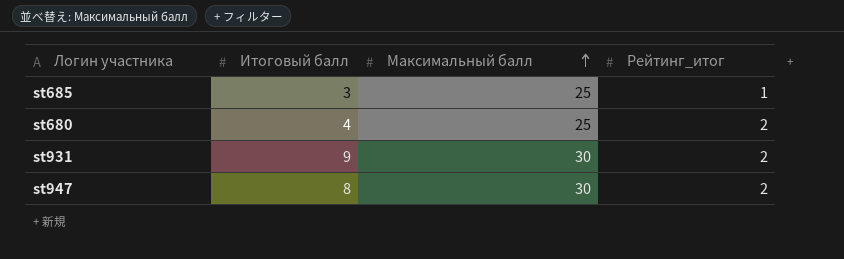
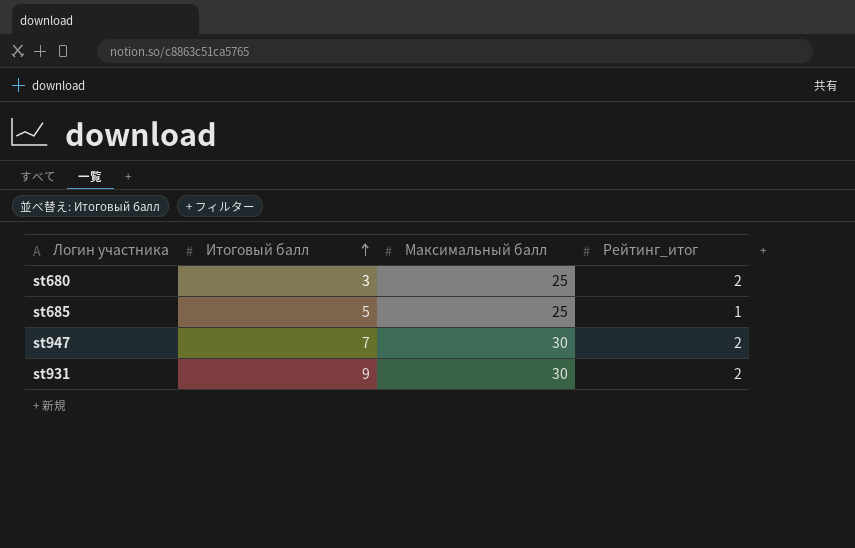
row order: Максимальный балл ascending -> Итоговый балл ascending
st680 | Итоговый балл: 4 -> 3
st685 | Итоговый балл: 3 -> 5
st947 | Итоговый балл: 8 -> 7

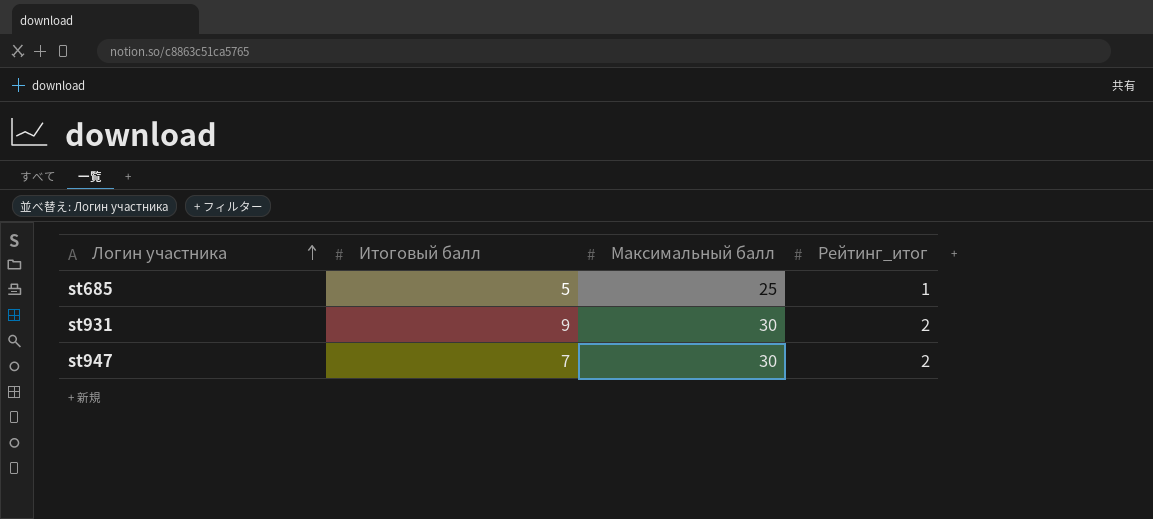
row order: Итоговый балл ascending -> Логин участника ascending
row st680: 3 | 25 | 2 -> none

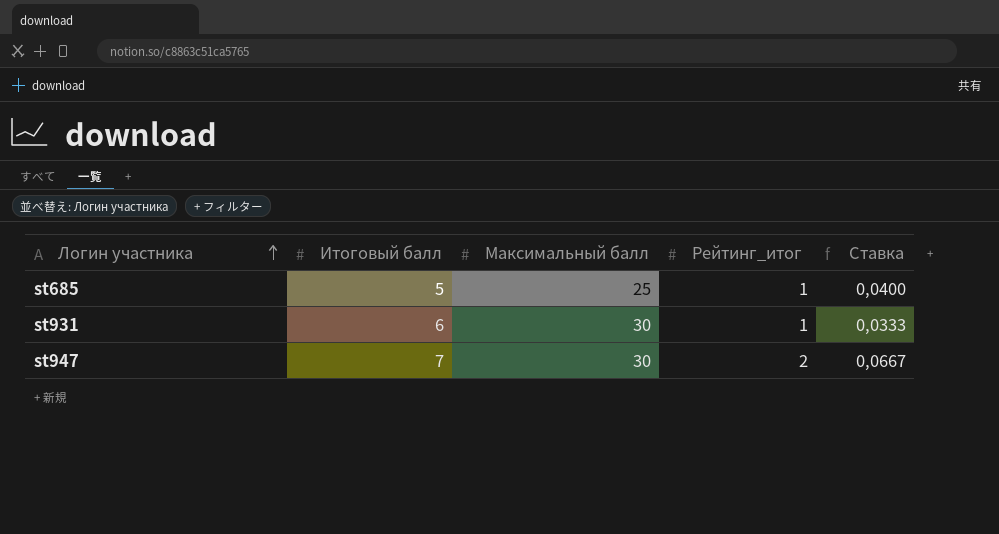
column Ставка | formula: none -> [Рейтинг_итог] / [Максимальный балл]
st931 | Итоговый балл: 9 -> 6
st931 | Рейтинг_итог: 2 -> 1

